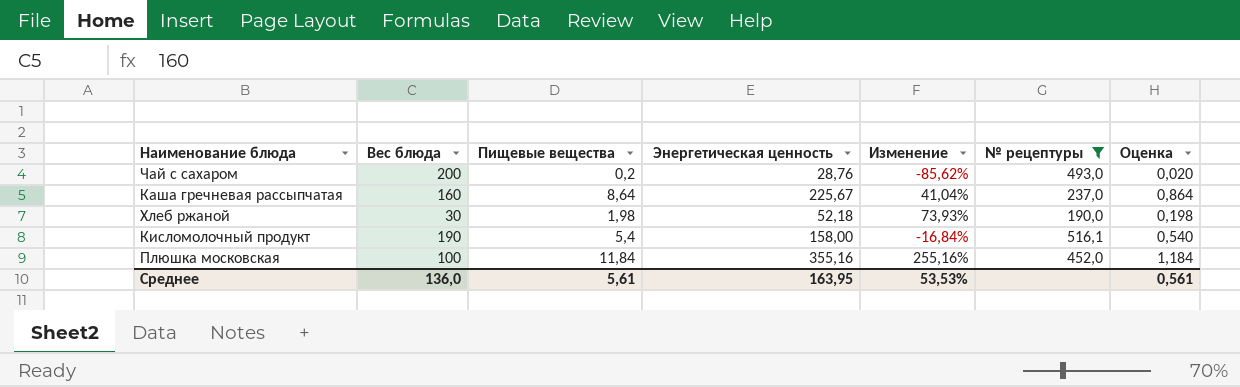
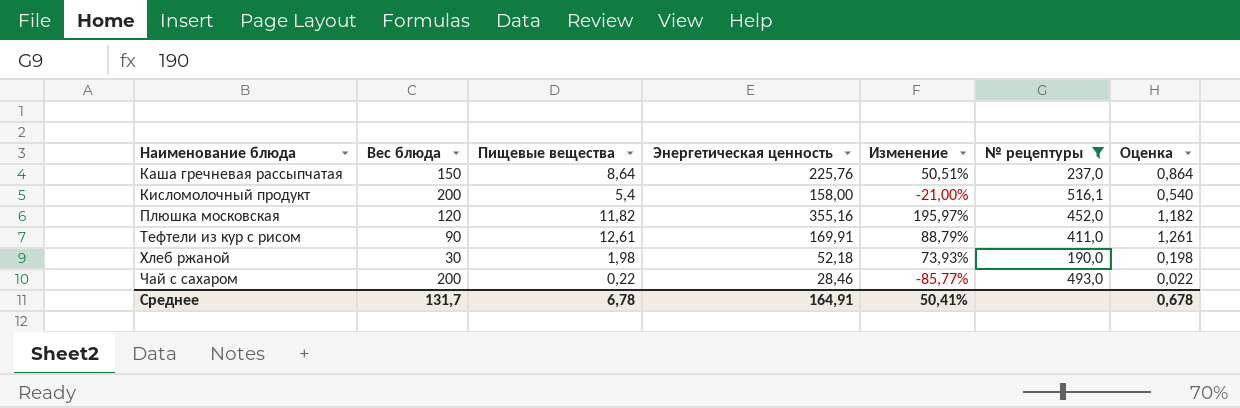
row order: none -> Наименование блюда ascending
Каша гречневая рассыпчатая | Вес блюда: 160 -> 150
Каша гречневая рассыпчатая | Энергетическая ценность: 225,67 -> 225,76
Каша гречневая рассыпчатая | Изменение: 41,04% -> 50,51%
Кисломолочный продукт | Вес блюда: 190 -> 200
Кисломолочный продукт | Изменение: -16,84% -> -21,00%
Плюшка московская | Вес блюда: 100 -> 120
Плюшка московская | Пищевые вещества: 11,84 -> 11,82
Плюшка московская | Изменение: 255,16% -> 195,97%
Плюшка московская | Оценка: 1,184 -> 1,182
row Тефтели из кур с рисом: none -> 90 | 12,61 | 169,91 | 88,79% | 411,0 | 1,261
Чай с сахаром | Пищевые вещества: 0,2 -> 0,22
Чай с сахаром | Энергетическая ценность: 28,76 -> 28,46
Чай с сахаром | Изменение: -85,62% -> -85,77%
Чай с сахаром | Оценка: 0,020 -> 0,022
Среднее | Вес блюда: 136,0 -> 131,7
Среднее | Пищевые вещества: 5,61 -> 6,78
Среднее | Энергетическая ценность: 163,95 -> 164,91
Среднее | Изменение: 53,53% -> 50,41%
Среднее | Оценка: 0,561 -> 0,678

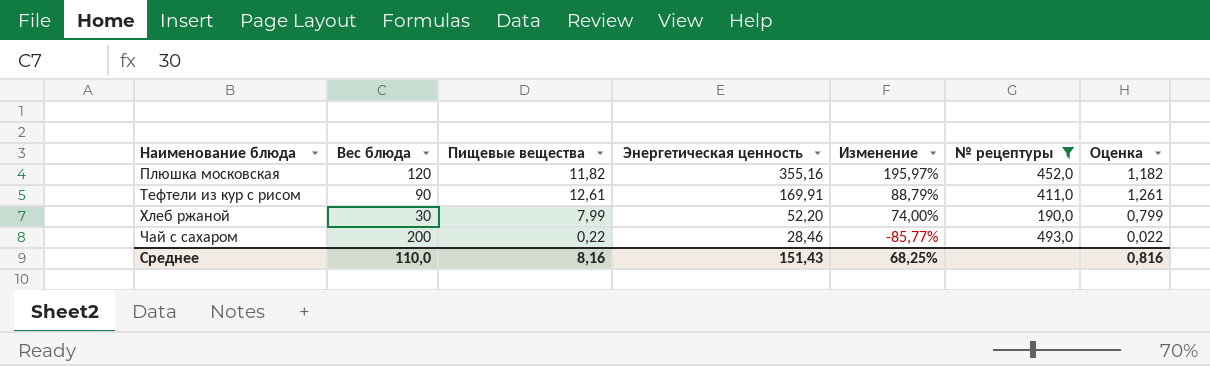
row Каша гречневая рассыпчатая: 150 | 8,64 | 225,76 | 50,51% | 237,0 | 0,864 -> none
row Кисломолочный продукт: 200 | 5,4 | 158,00 | -21,00% | 516,1 | 0,540 -> none
Хлеб ржаной | Пищевые вещества: 1,98 -> 7,99
Хлеб ржаной | Энергетическая ценность: 52,18 -> 52,20
Хлеб ржаной | Изменение: 73,93% -> 74,00%
Хлеб ржаной | Оценка: 0,198 -> 0,799
Среднее | Вес блюда: 131,7 -> 110,0
Среднее | Пищевые вещества: 6,78 -> 8,16
Среднее | Энергетическая ценность: 164,91 -> 151,43
Среднее | Изменение: 50,41% -> 68,25%
Среднее | Оценка: 0,678 -> 0,816

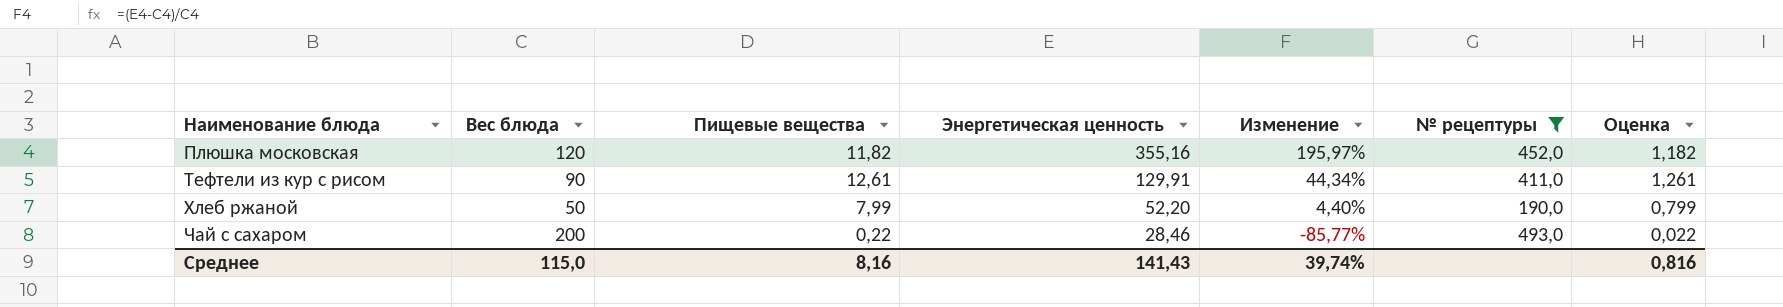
Тефтели из кур с рисом | Энергетическая ценность: 169,91 -> 129,91
Тефтели из кур с рисом | Изменение: 88,79% -> 44,34%
Хлеб ржаной | Вес блюда: 30 -> 50
Хлеб ржаной | Изменение: 74,00% -> 4,40%
Среднее | Вес блюда: 110,0 -> 115,0
Среднее | Энергетическая ценность: 151,43 -> 141,43
Среднее | Изменение: 68,25% -> 39,74%

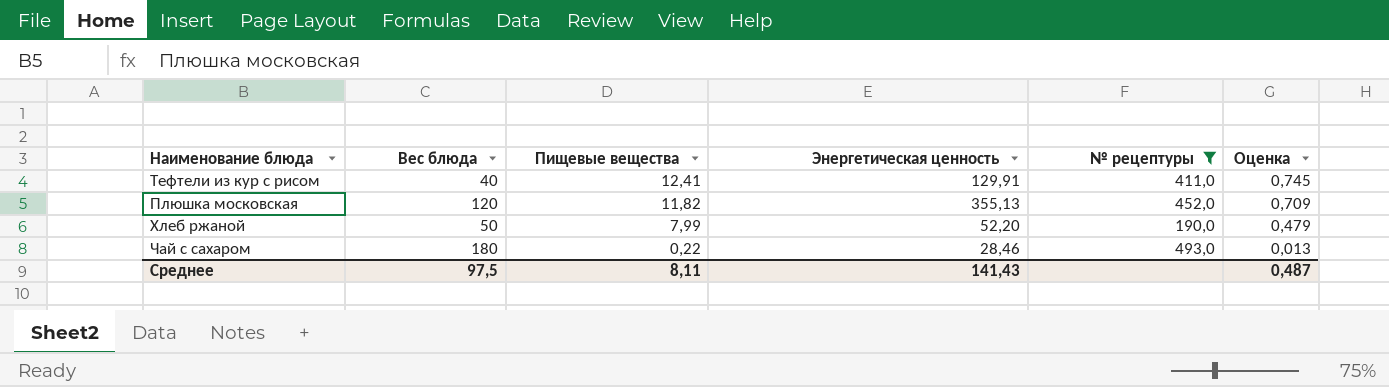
row order: Наименование блюда ascending -> Пищевые вещества descending
column Изменение | formula: ([Энергетическая ценность] - [Вес блюда]) / [Вес блюда] -> none
column Оценка | formula: [Пищевые вещества] * 0,1 -> [Пищевые вещества] * 0,06
Тефтели из кур с рисом | Вес блюда: 90 -> 40
Тефтели из кур с рисом | Пищевые вещества: 12,61 -> 12,41
Плюшка московская | Энергетическая ценность: 355,16 -> 355,13
Чай с сахаром | Вес блюда: 200 -> 180
Среднее | Вес блюда: 115,0 -> 97,5
Среднее | Пищевые вещества: 8,16 -> 8,11
Среднее | Оценка: 0,816 -> 0,487

